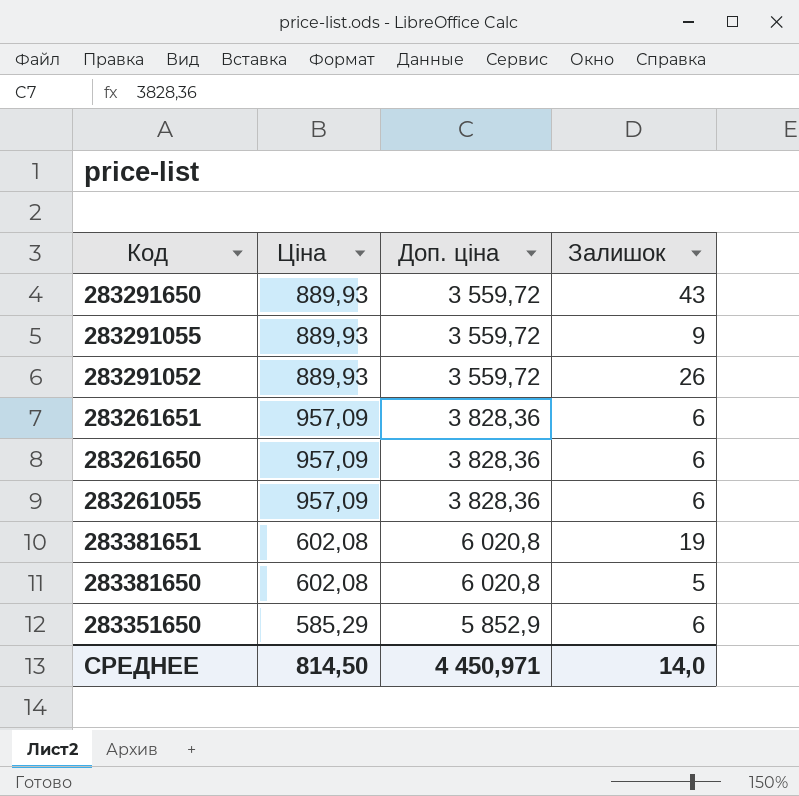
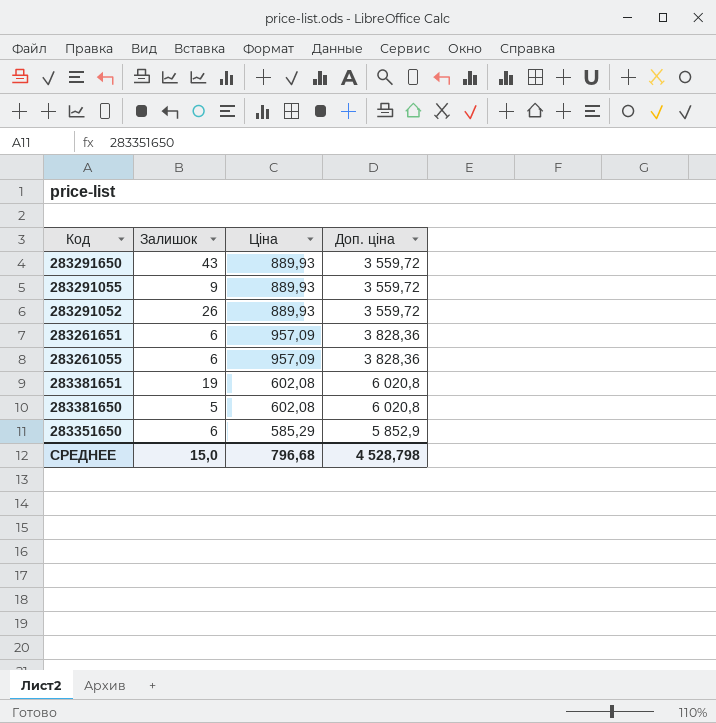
column Залишок | position: 4 -> 2
row 283261650: 957,09 | 3 828,36 | 6 -> none
СРЕДНЕЕ | Залишок: 14,0 -> 15,0
СРЕДНЕЕ | Ціна: 814,50 -> 796,68
СРЕДНЕЕ | Доп. ціна: 4 450,971 -> 4 528,798

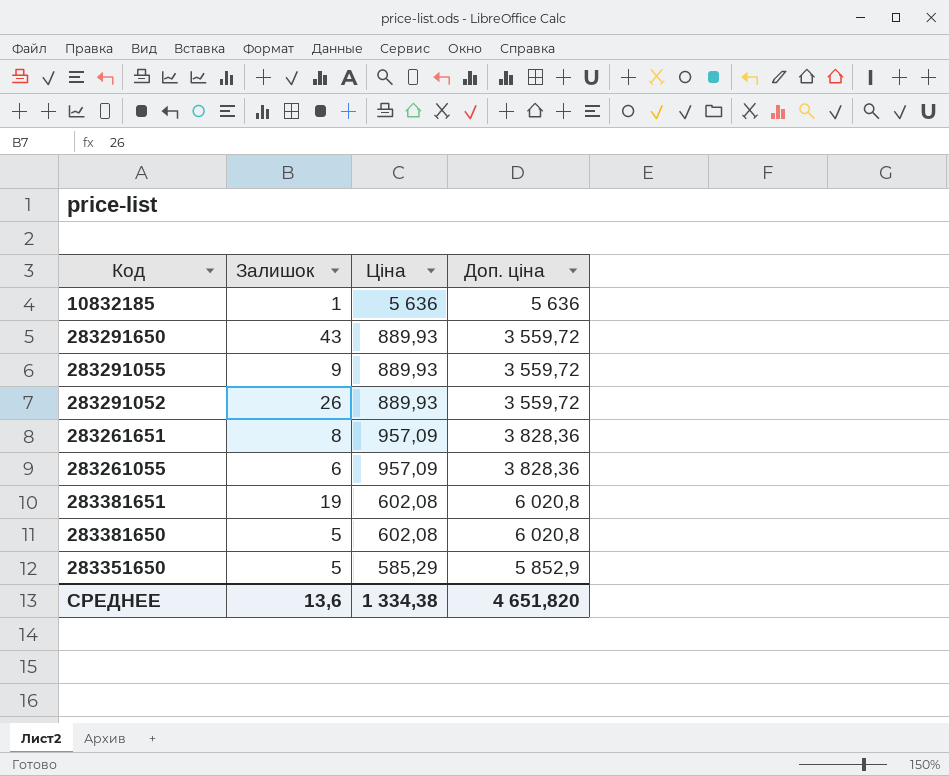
row 10832185: none -> 1 | 5 636 | 5 636
283261651 | Залишок: 6 -> 8
283351650 | Залишок: 6 -> 5
СРЕДНЕЕ | Залишок: 15,0 -> 13,6
СРЕДНЕЕ | Ціна: 796,68 -> 1 334,38
СРЕДНЕЕ | Доп. ціна: 4 528,798 -> 4 651,820

